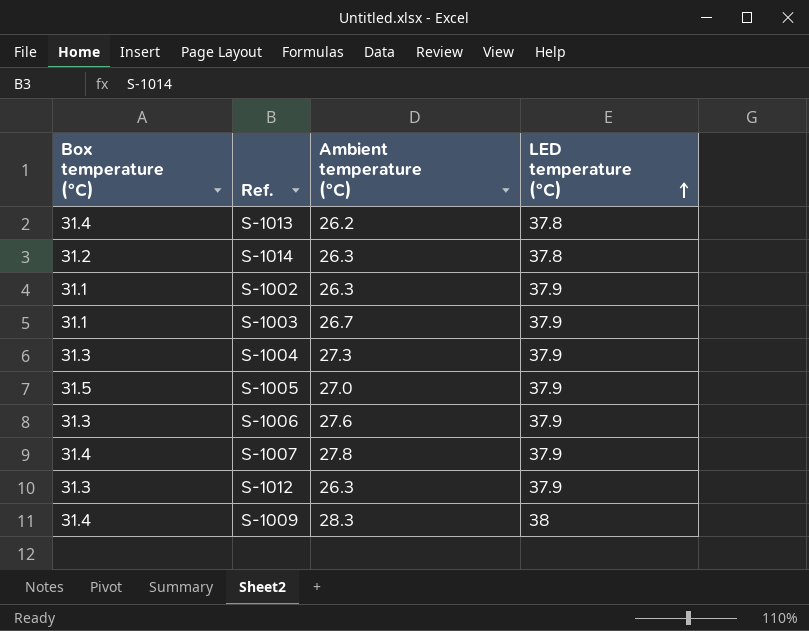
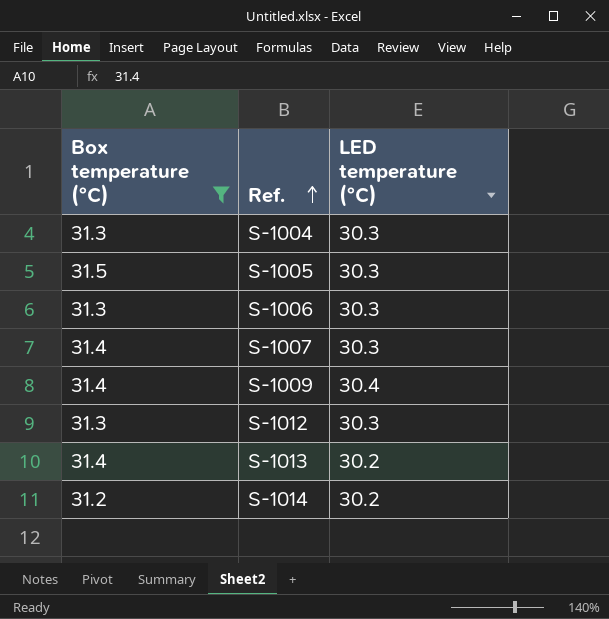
filter: none -> Box temperature (°C) != 31.1
row order: LED temperature (°C) ascending -> Ref. ascending
column Ambient temperature (°C) | position: 3 -> none
S-1004 | LED temperature (°C): 37.9 -> 30.3
S-1005 | LED temperature (°C): 37.9 -> 30.3
S-1006 | LED temperature (°C): 37.9 -> 30.3
S-1007 | LED temperature (°C): 37.9 -> 30.3
S-1009 | LED temperature (°C): 38 -> 30.4
S-1012 | LED temperature (°C): 37.9 -> 30.3
S-1013 | LED temperature (°C): 37.8 -> 30.2
S-1014 | LED temperature (°C): 37.8 -> 30.2

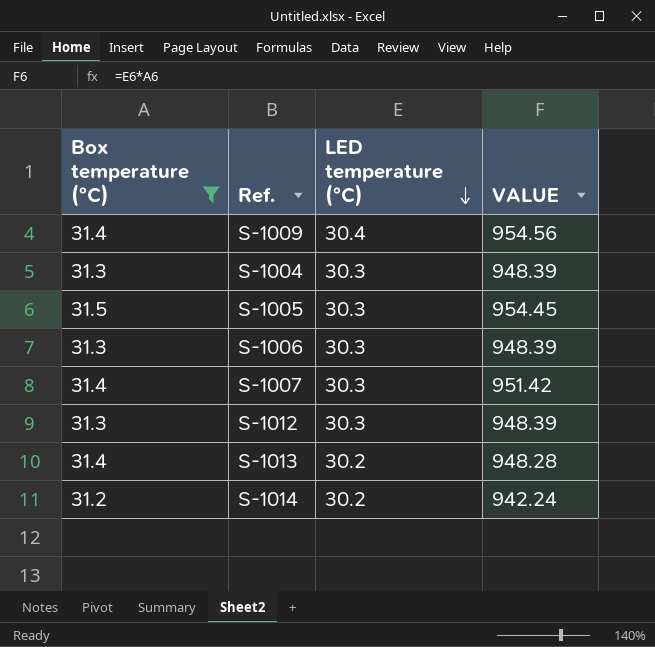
row order: Ref. ascending -> LED temperature (°C) descending
column VALUE | formula: none -> [Box temperature (°C)] * [LED temperature (°C)]

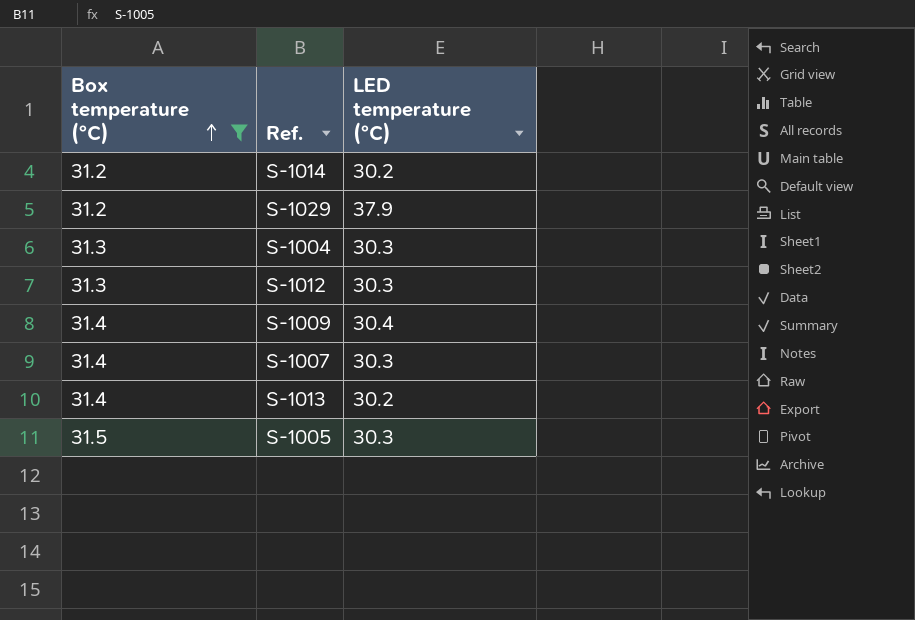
row order: LED temperature (°C) descending -> Box temperature (°C) ascending
column VALUE | formula: [Box temperature (°C)] * [LED temperature (°C)] -> none
row S-1006: 31.3 | 30.3 | 948.39 -> none
row S-1029: none -> 31.2 | 37.9

